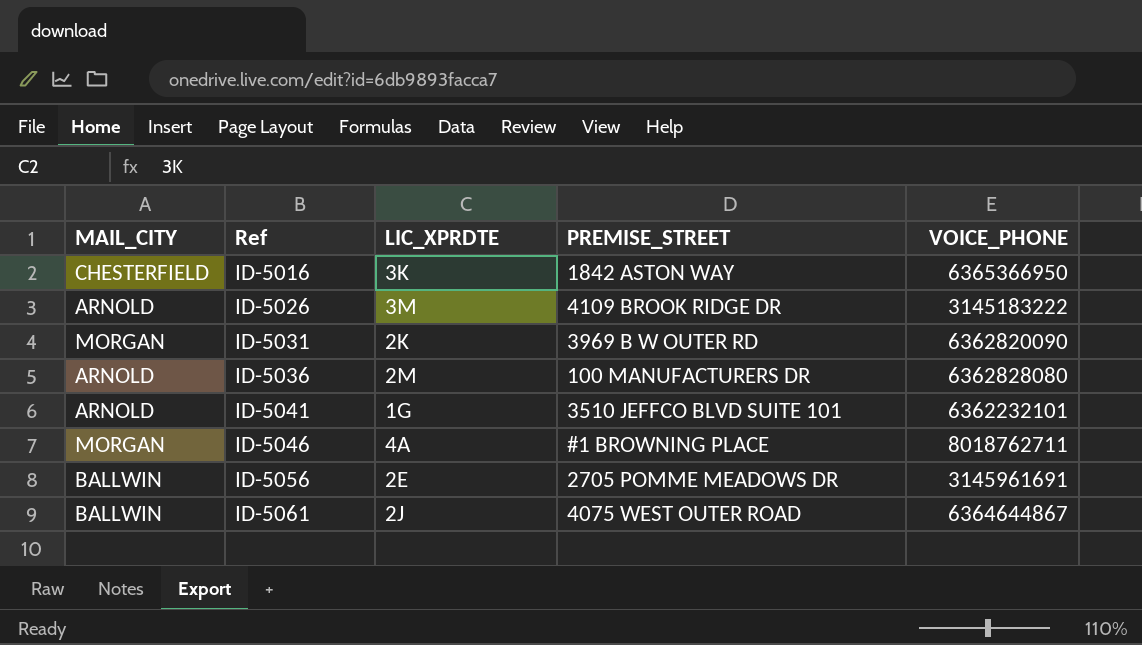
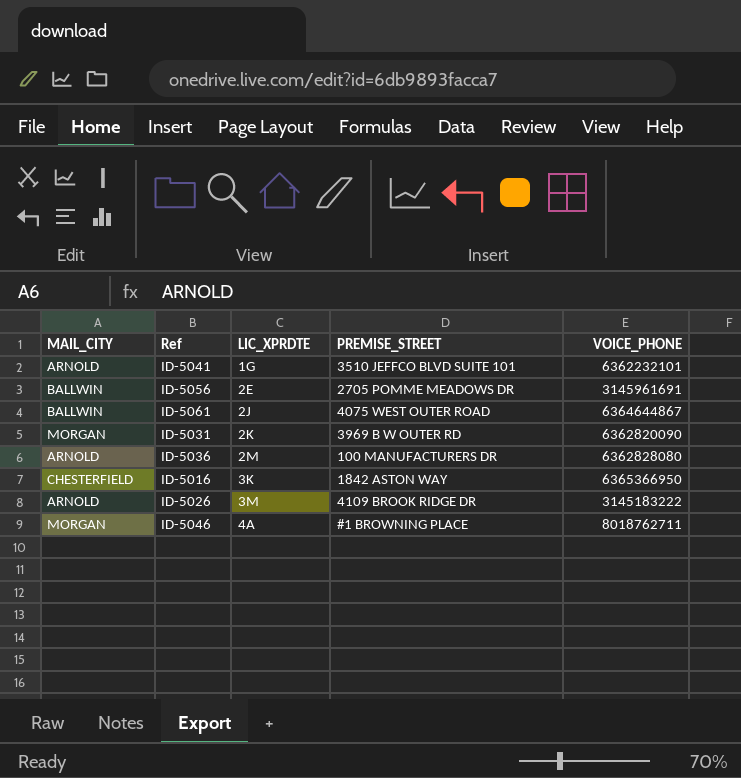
row order: Ref ascending -> LIC_XPRDTE ascending

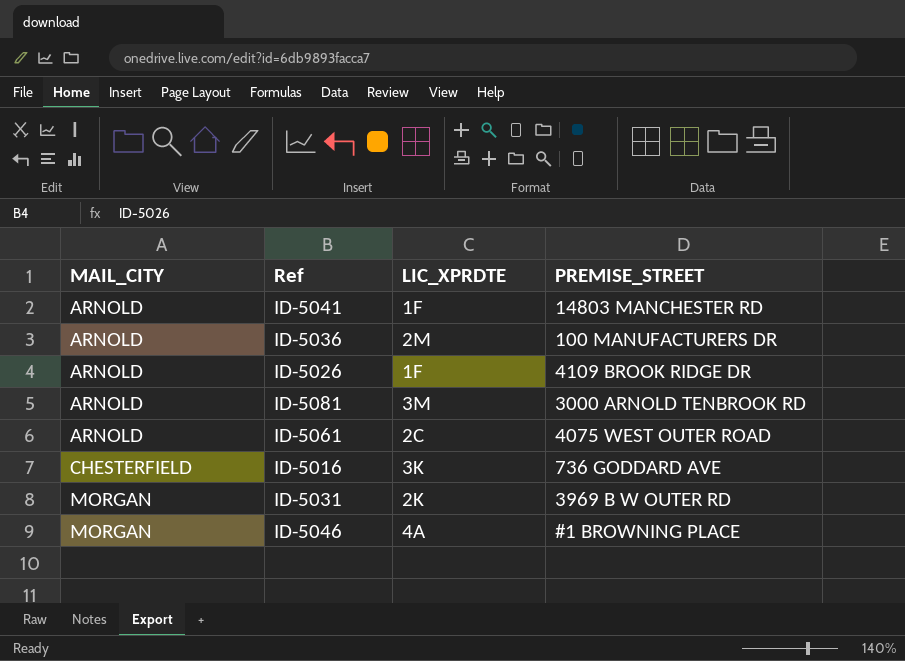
row order: LIC_XPRDTE ascending -> MAIL_CITY ascending
column VOICE_PHONE | position: 5 -> none
row ID-5056: BALLWIN | 2E | 2705 POMME MEADOWS DR | 3145961691 -> none
ID-5041 | LIC_XPRDTE: 1G -> 1F
ID-5041 | PREMISE_STREET: 3510 JEFFCO BLVD SUITE 101 -> 14803 MANCHESTER RD
ID-5026 | LIC_XPRDTE: 3M -> 1F
row ID-5081: none -> ARNOLD | 3M | 3000 ARNOLD TENBROOK RD
ID-5061 | MAIL_CITY: BALLWIN -> ARNOLD
ID-5061 | LIC_XPRDTE: 2J -> 2C
ID-5016 | PREMISE_STREET: 1842 ASTON WAY -> 736 GODDARD AVE

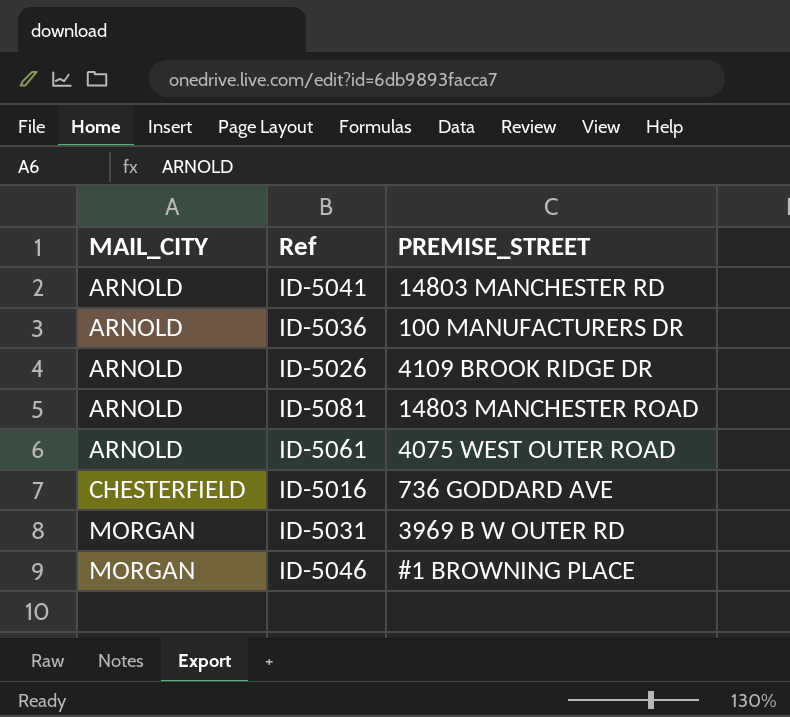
column LIC_XPRDTE | position: 3 -> none
ID-5081 | PREMISE_STREET: 3000 ARNOLD TENBROOK RD -> 14803 MANCHESTER ROAD

